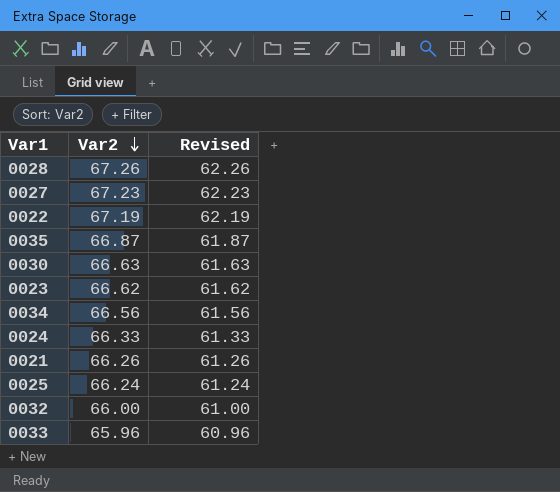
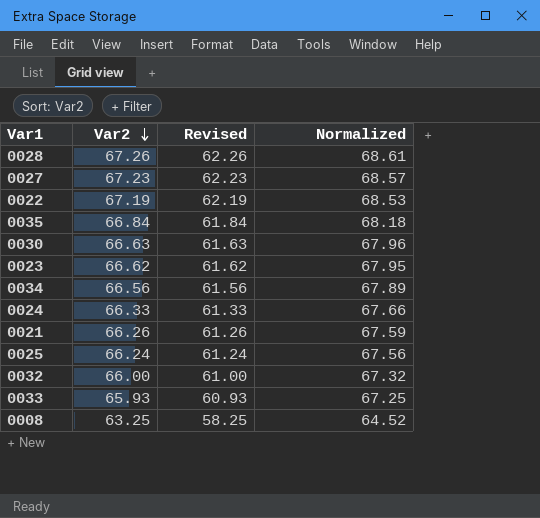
column Normalized | formula: none -> [Var2] * 1.02
0035 | Var2: 66.87 -> 66.84
0035 | Revised: 61.87 -> 61.84
0033 | Var2: 65.96 -> 65.93
0033 | Revised: 60.96 -> 60.93
row 0008: none -> 63.25 | 58.25 | 64.52

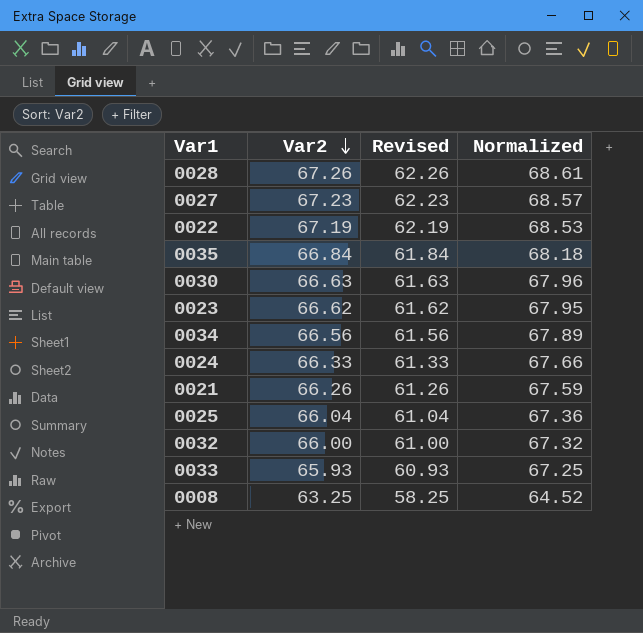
0025 | Var2: 66.24 -> 66.04
0025 | Revised: 61.24 -> 61.04
0025 | Normalized: 67.56 -> 67.36

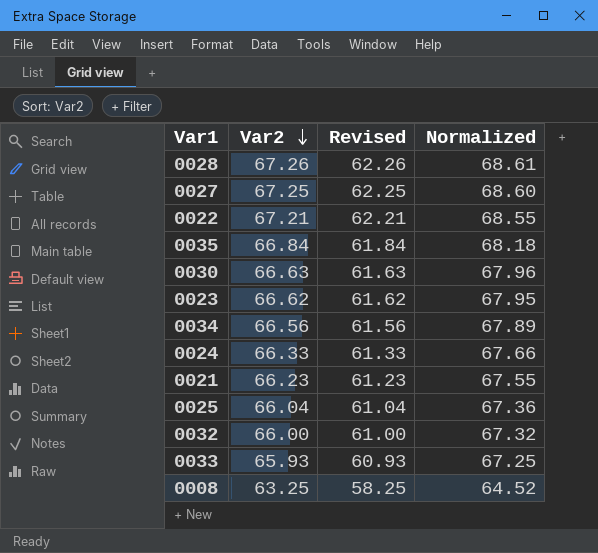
0027 | Var2: 67.23 -> 67.25
0027 | Revised: 62.23 -> 62.25
0027 | Normalized: 68.57 -> 68.60
0022 | Var2: 67.19 -> 67.21
0022 | Revised: 62.19 -> 62.21
0022 | Normalized: 68.53 -> 68.55
0021 | Var2: 66.26 -> 66.23
0021 | Revised: 61.26 -> 61.23
0021 | Normalized: 67.59 -> 67.55

